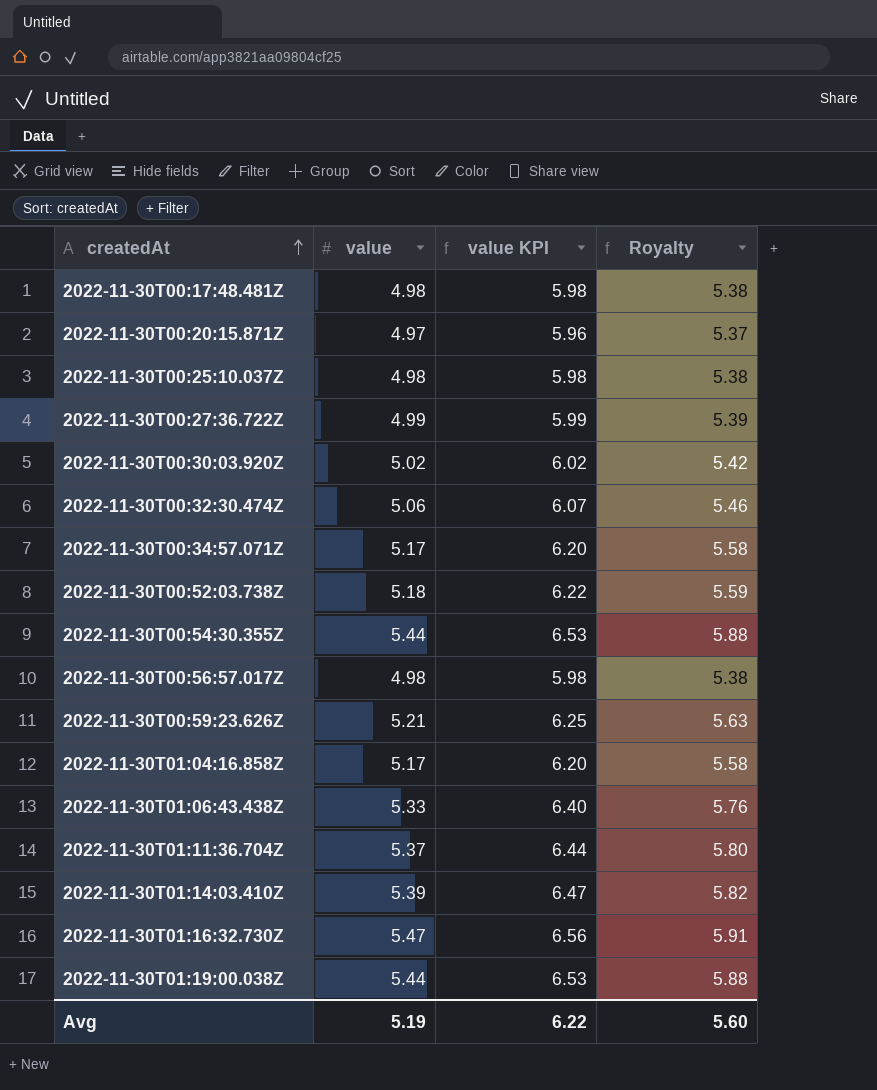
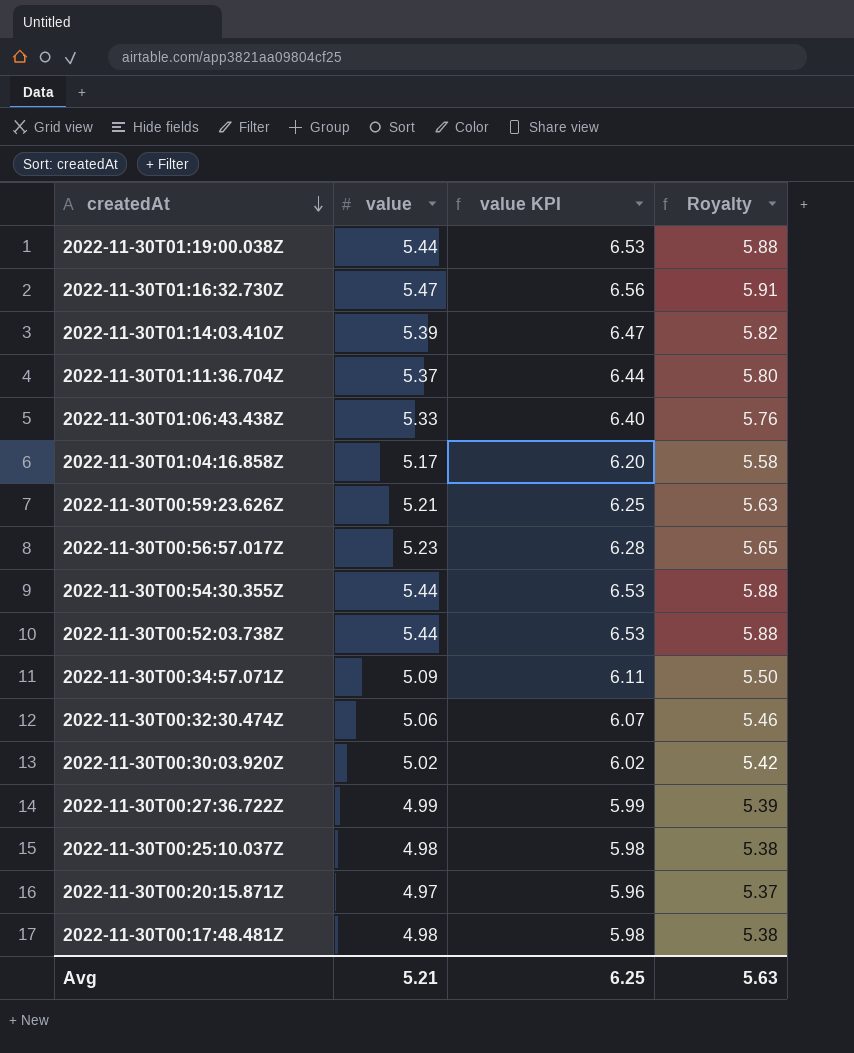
row order: createdAt ascending -> createdAt descending
2022-11-30T00:56:57.017Z | value: 4.98 -> 5.23
2022-11-30T00:56:57.017Z | value KPI: 5.98 -> 6.28
2022-11-30T00:56:57.017Z | Royalty: 5.38 -> 5.65
2022-11-30T00:52:03.738Z | value: 5.18 -> 5.44
2022-11-30T00:52:03.738Z | value KPI: 6.22 -> 6.53
2022-11-30T00:52:03.738Z | Royalty: 5.59 -> 5.88
2022-11-30T00:34:57.071Z | value: 5.17 -> 5.09
2022-11-30T00:34:57.071Z | value KPI: 6.20 -> 6.11
2022-11-30T00:34:57.071Z | Royalty: 5.58 -> 5.50
Avg | value: 5.19 -> 5.21
Avg | value KPI: 6.22 -> 6.25
Avg | Royalty: 5.60 -> 5.63

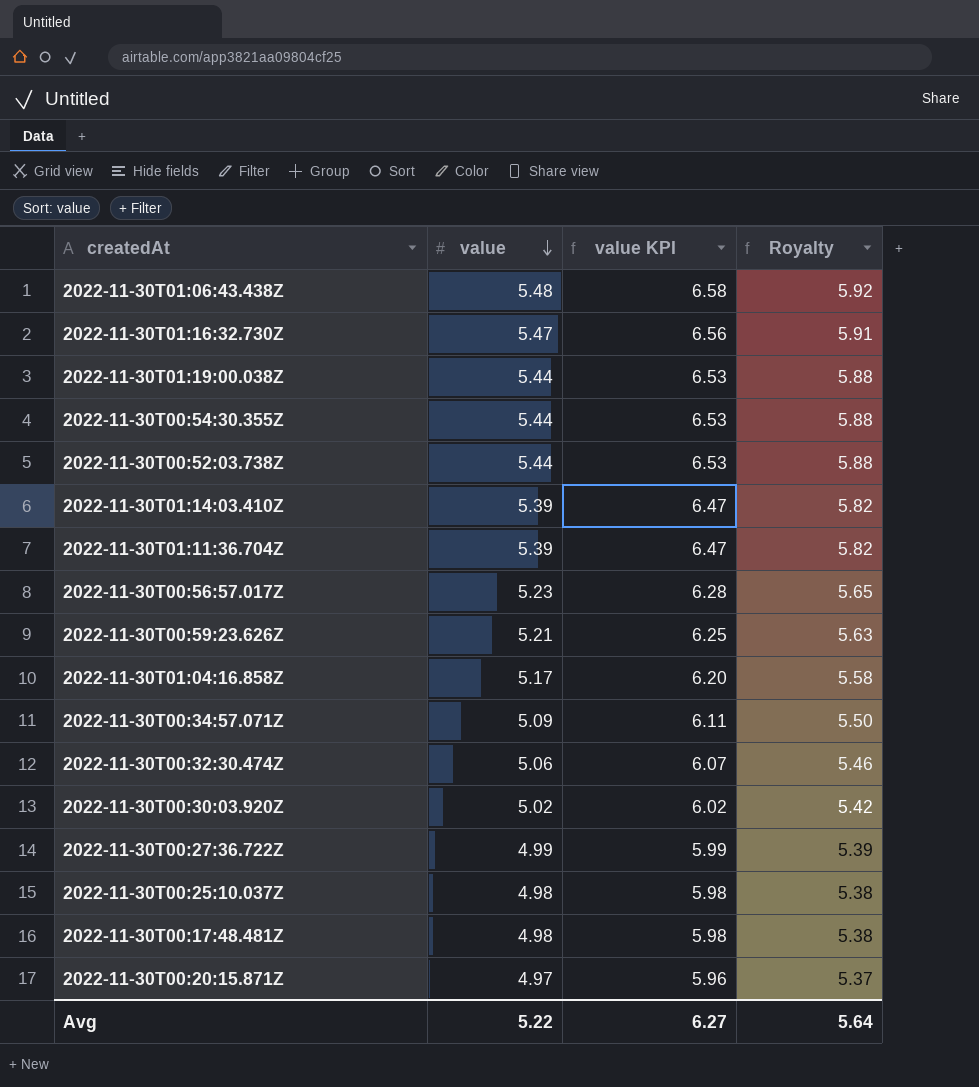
row order: createdAt descending -> value descending
2022-11-30T01:06:43.438Z | value: 5.33 -> 5.48
2022-11-30T01:06:43.438Z | value KPI: 6.40 -> 6.58
2022-11-30T01:06:43.438Z | Royalty: 5.76 -> 5.92
2022-11-30T01:11:36.704Z | value: 5.37 -> 5.39
2022-11-30T01:11:36.704Z | value KPI: 6.44 -> 6.47
2022-11-30T01:11:36.704Z | Royalty: 5.80 -> 5.82
Avg | value: 5.21 -> 5.22
Avg | value KPI: 6.25 -> 6.27
Avg | Royalty: 5.63 -> 5.64

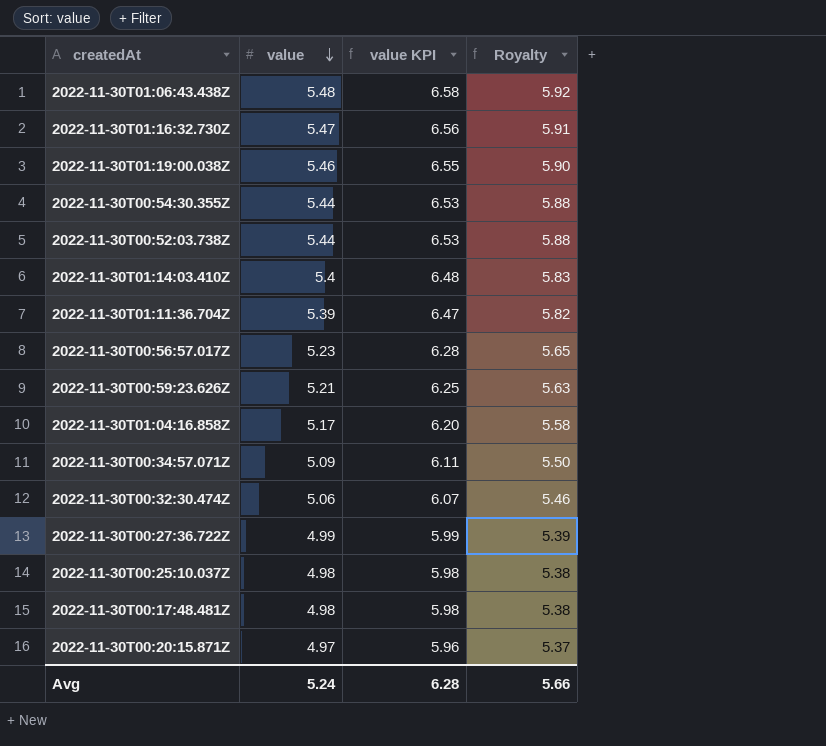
row 2022-11-30T00:30:03.920Z: 5.02 | 6.02 | 5.42 -> none
2022-11-30T01:19:00.038Z | value: 5.44 -> 5.46
2022-11-30T01:19:00.038Z | value KPI: 6.53 -> 6.55
2022-11-30T01:19:00.038Z | Royalty: 5.88 -> 5.90
2022-11-30T01:14:03.410Z | value: 5.39 -> 5.4
2022-11-30T01:14:03.410Z | value KPI: 6.47 -> 6.48
2022-11-30T01:14:03.410Z | Royalty: 5.82 -> 5.83
Avg | value: 5.22 -> 5.24
Avg | value KPI: 6.27 -> 6.28
Avg | Royalty: 5.64 -> 5.66

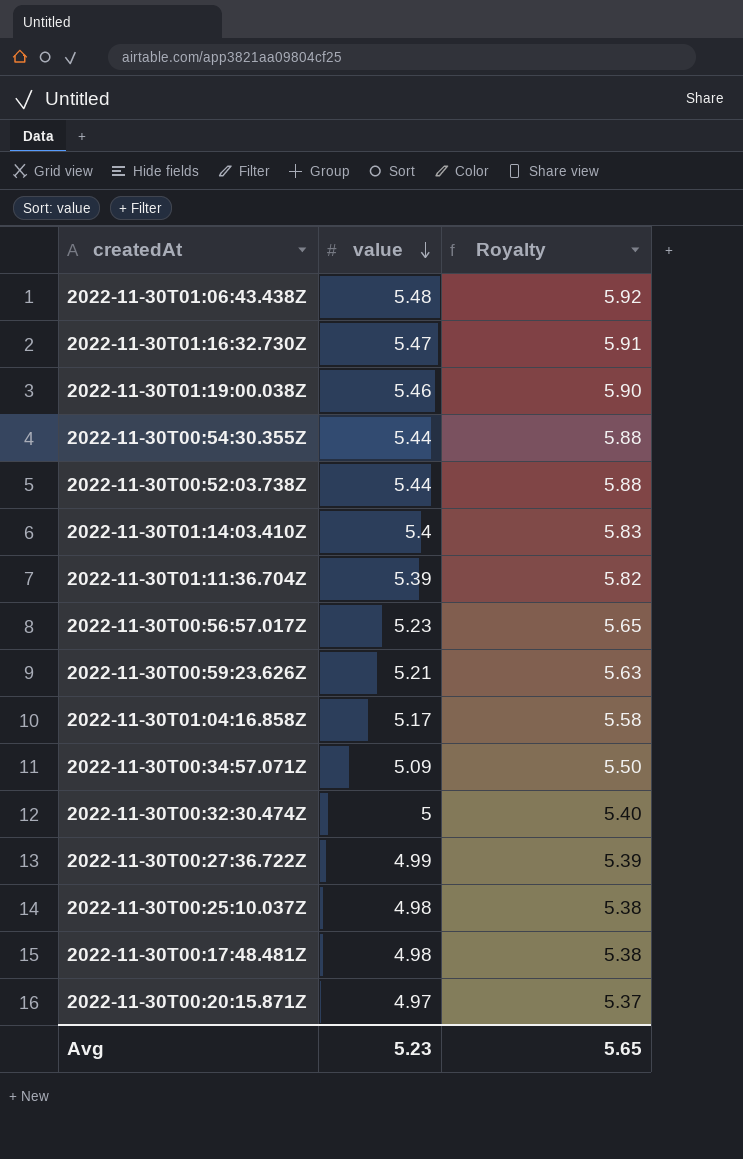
column value KPI | formula: [value] * 1.2 -> none
2022-11-30T00:32:30.474Z | value: 5.06 -> 5
2022-11-30T00:32:30.474Z | Royalty: 5.46 -> 5.40
Avg | value: 5.24 -> 5.23
Avg | Royalty: 5.66 -> 5.65

